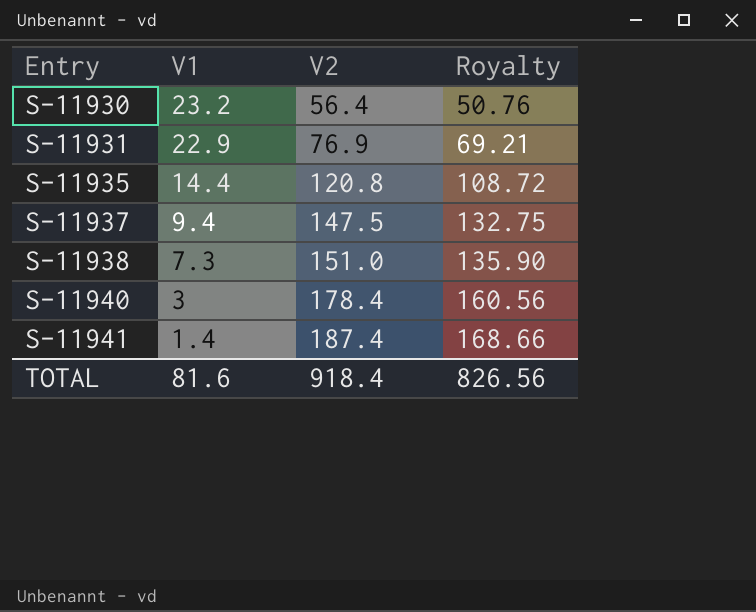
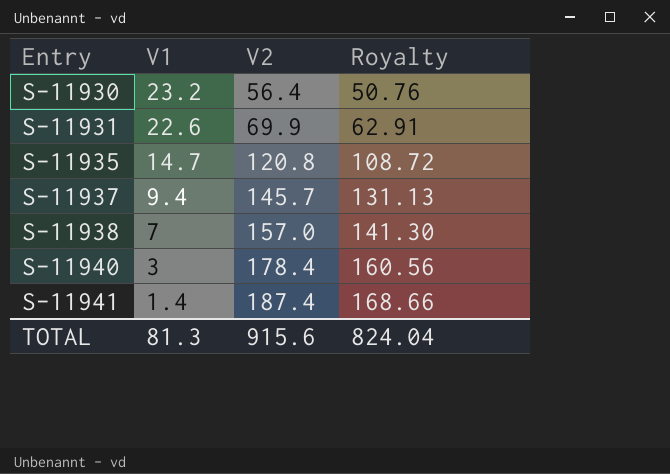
S-11931 | V1: 22.9 -> 22.6
S-11931 | V2: 76.9 -> 69.9
S-11931 | Royalty: 69.21 -> 62.91
S-11935 | V1: 14.4 -> 14.7
S-11937 | V2: 147.5 -> 145.7
S-11937 | Royalty: 132.75 -> 131.13
S-11938 | V1: 7.3 -> 7
S-11938 | V2: 151.0 -> 157.0
S-11938 | Royalty: 135.90 -> 141.30
TOTAL | V1: 81.6 -> 81.3
TOTAL | V2: 918.4 -> 915.6
TOTAL | Royalty: 826.56 -> 824.04

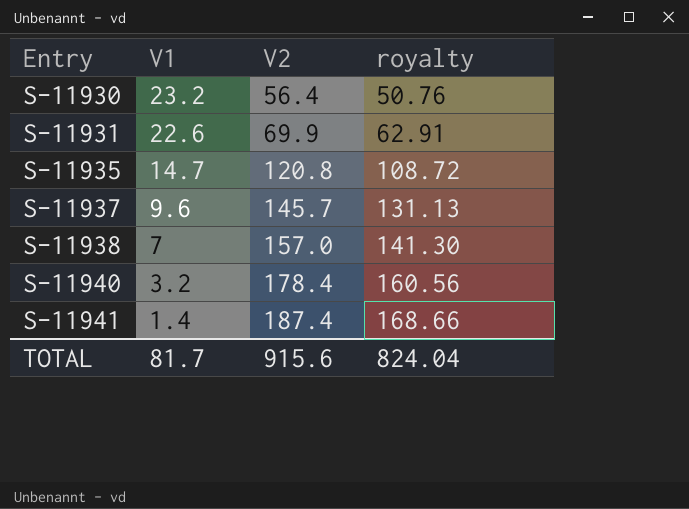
column name: Royalty -> royalty
S-11937 | V1: 9.4 -> 9.6
S-11940 | V1: 3 -> 3.2
TOTAL | V1: 81.3 -> 81.7

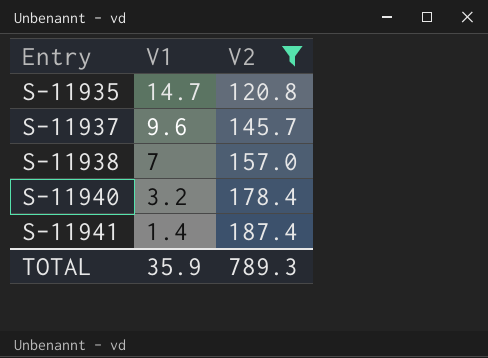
filter: none -> V2 >= 120.8
column royalty | formula: [V2] * 0.9 -> none
TOTAL | V1: 81.7 -> 35.9
TOTAL | V2: 915.6 -> 789.3

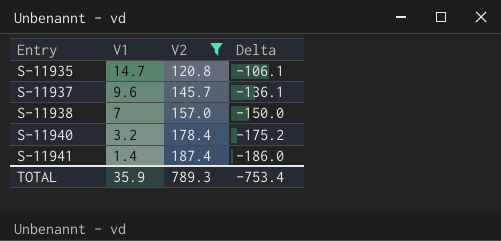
column Delta | formula: none -> [V1] - [V2]

